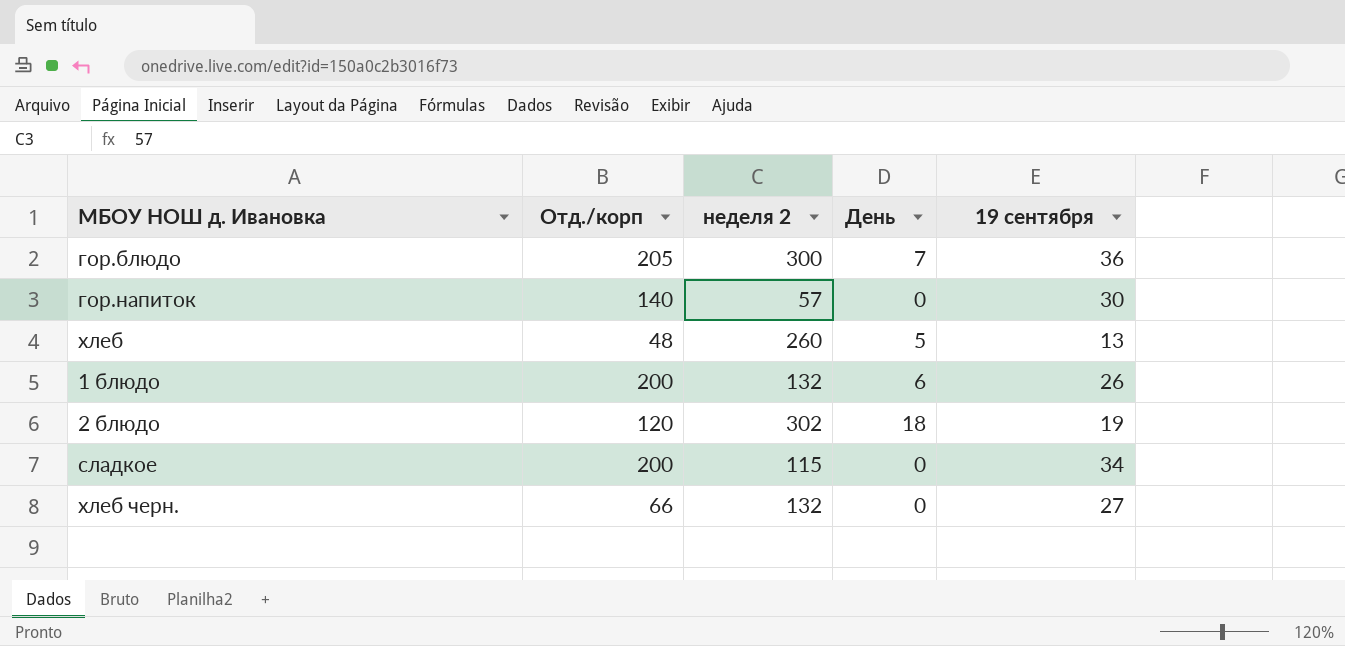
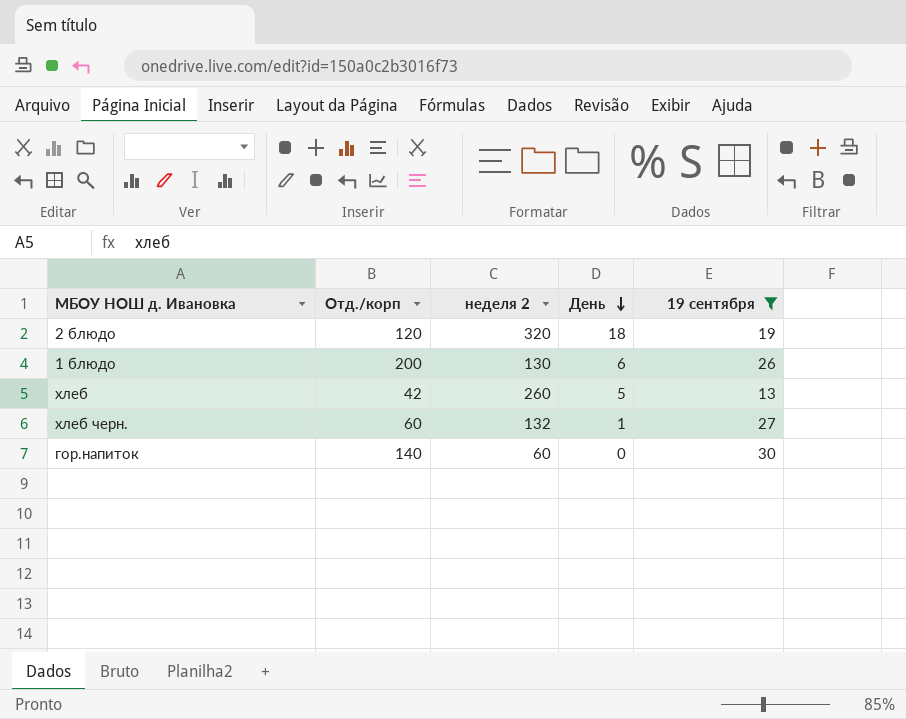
filter: none -> 19 сентября <= 30
row order: none -> День descending
2 блюдо | неделя 2: 302 -> 320
1 блюдо | неделя 2: 132 -> 130
хлеб | Отд./корп: 48 -> 42
хлеб черн. | Отд./корп: 66 -> 60
хлеб черн. | День: 0 -> 1
гор.напиток | неделя 2: 57 -> 60

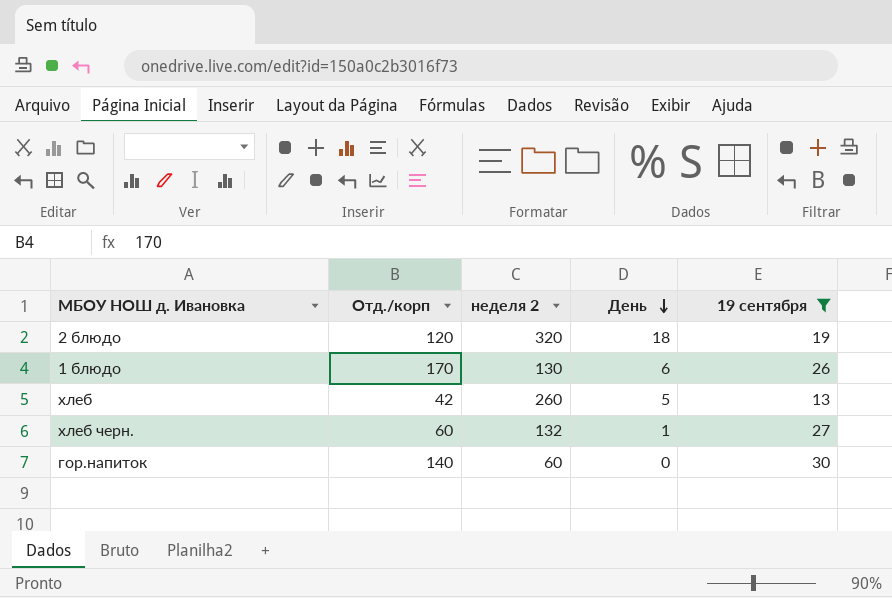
1 блюдо | Отд./корп: 200 -> 170

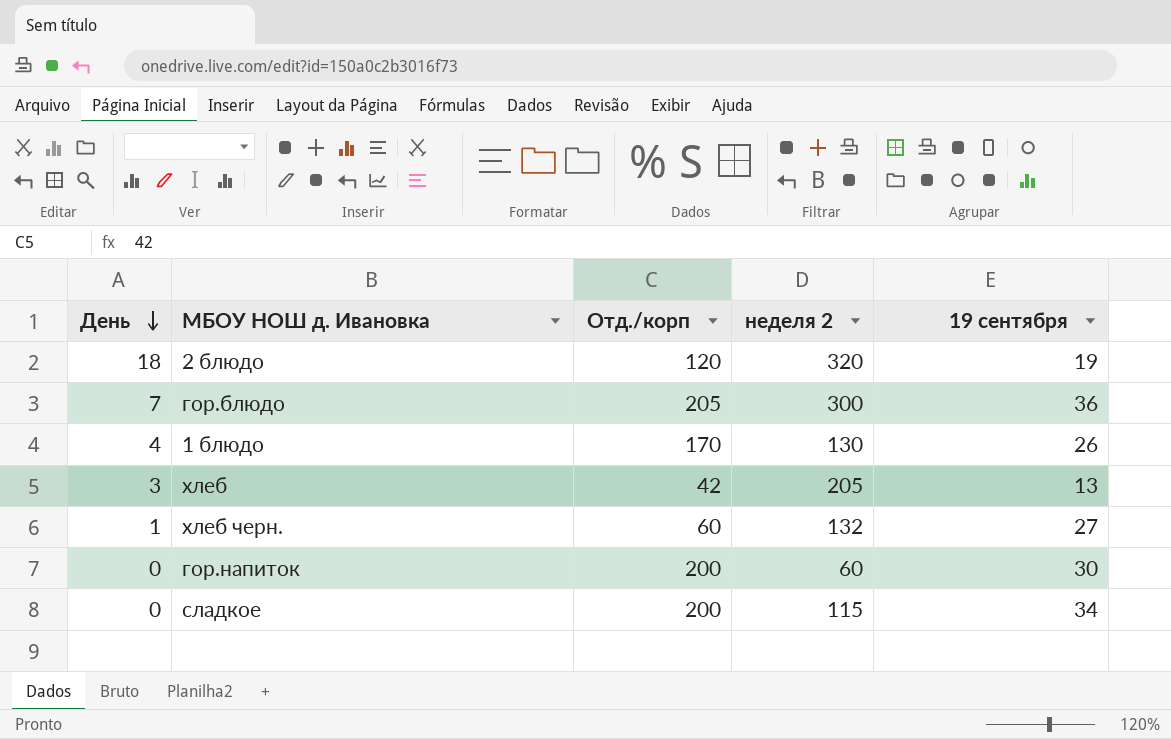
filter: 19 сентября <= 30 -> none
column День | position: 4 -> 1
1 блюдо | День: 6 -> 4
хлеб | День: 5 -> 3
хлеб | неделя 2: 260 -> 205
гор.напиток | Отд./корп: 140 -> 200

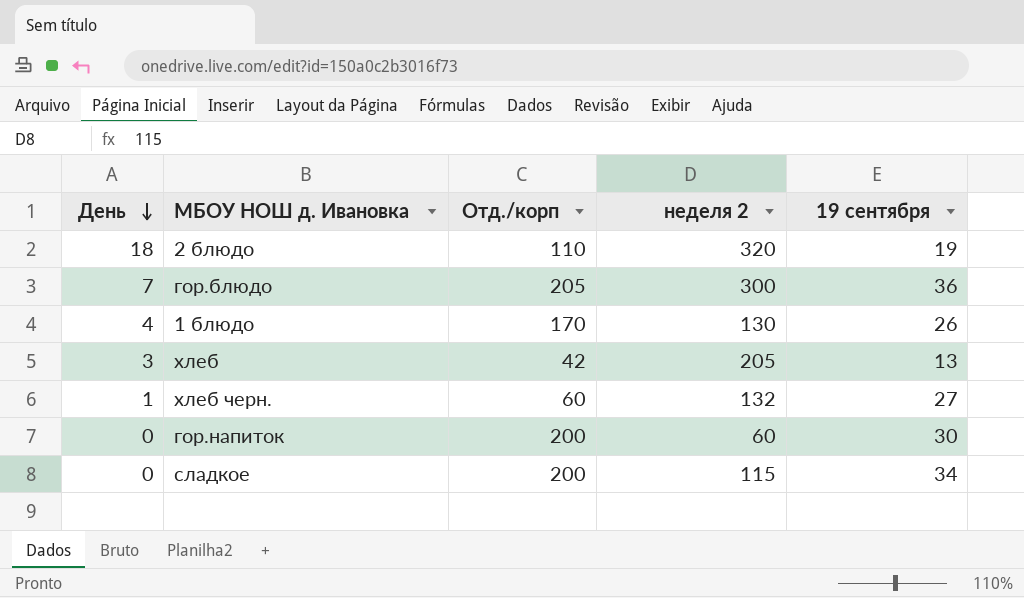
2 блюдо | Отд./корп: 120 -> 110

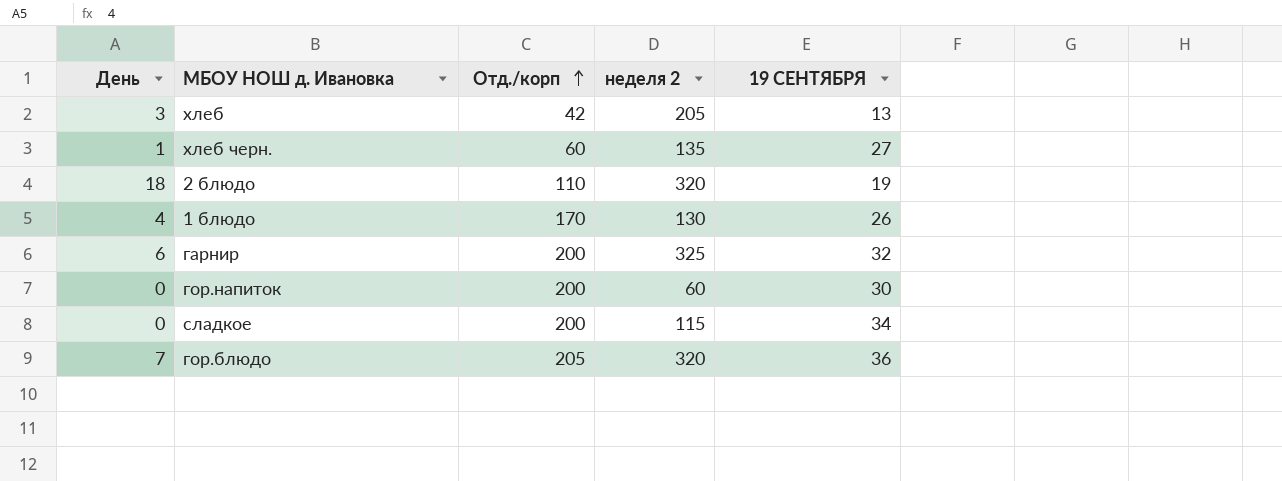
row order: День descending -> Отд./корп ascending
column name: 19 сентября -> 19 СЕНТЯБРЯ
хлеб черн. | неделя 2: 132 -> 135
row гарнир: none -> 6 | 200 | 325 | 32
гор.блюдо | неделя 2: 300 -> 320

